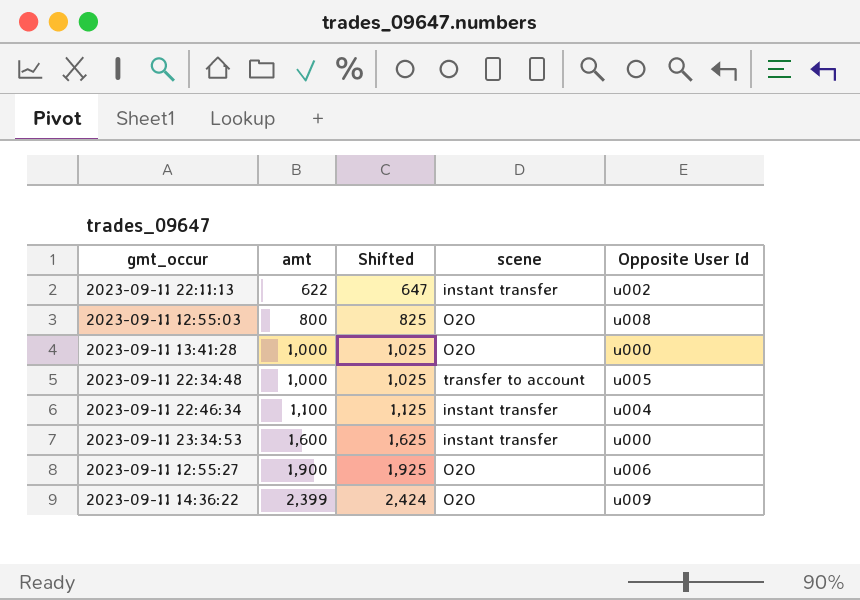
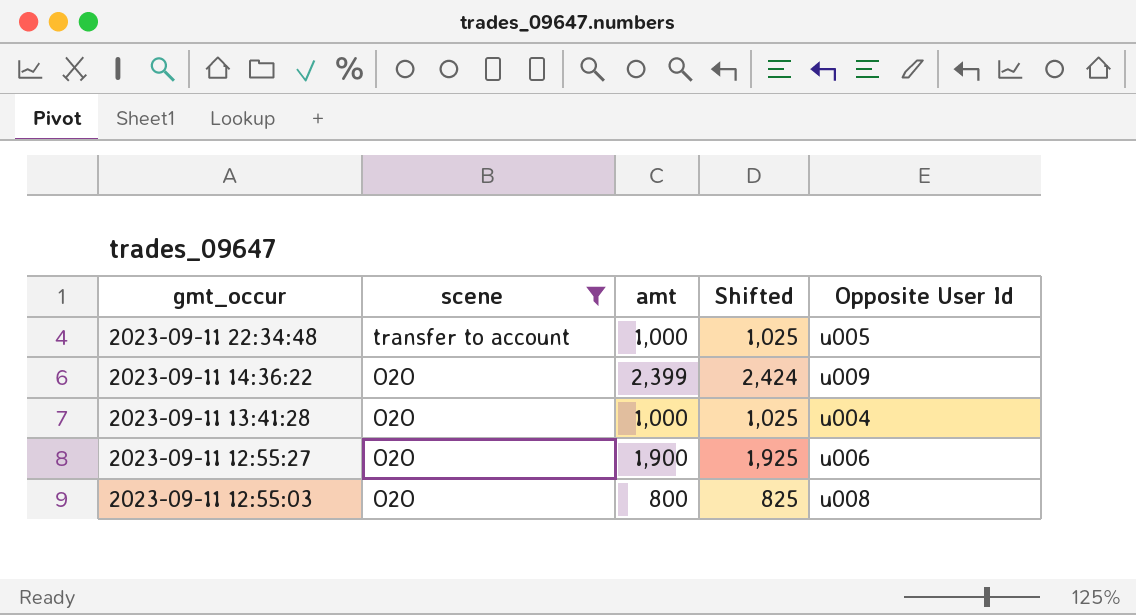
filter: none -> scene != instant transfer
row order: amt ascending -> gmt_occur descending
column scene | position: 4 -> 2
2023-09-11 13:41:28 | Opposite User Id: u000 -> u004

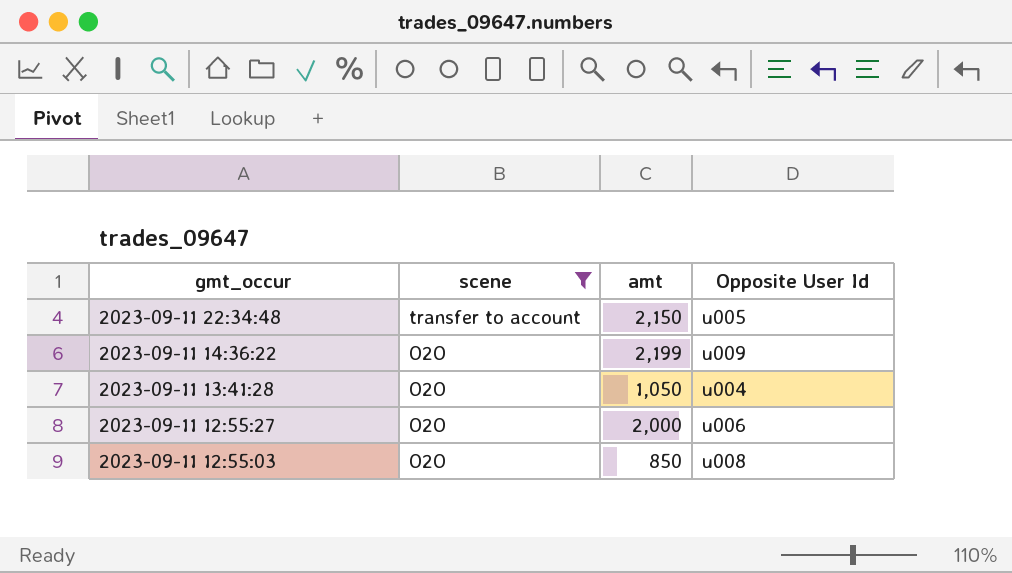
column Shifted | formula: [amt] + 25 -> none
2023-09-11 22:34:48 | amt: 1,000 -> 2,150
2023-09-11 14:36:22 | amt: 2,399 -> 2,199
2023-09-11 13:41:28 | amt: 1,000 -> 1,050
2023-09-11 12:55:27 | amt: 1,900 -> 2,000
2023-09-11 12:55:03 | amt: 800 -> 850

